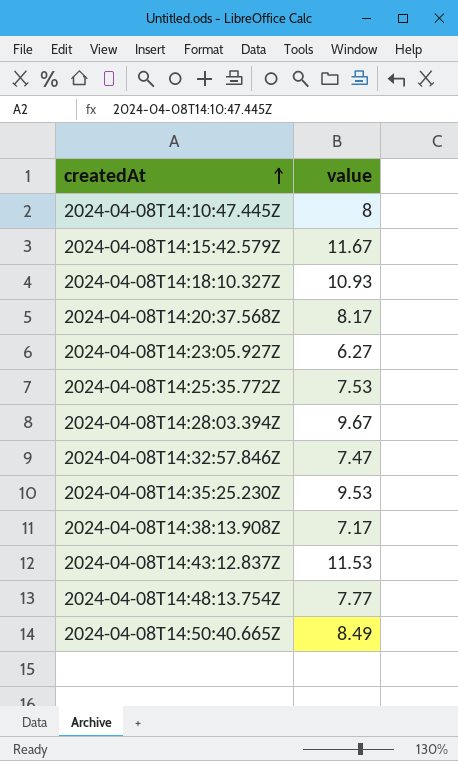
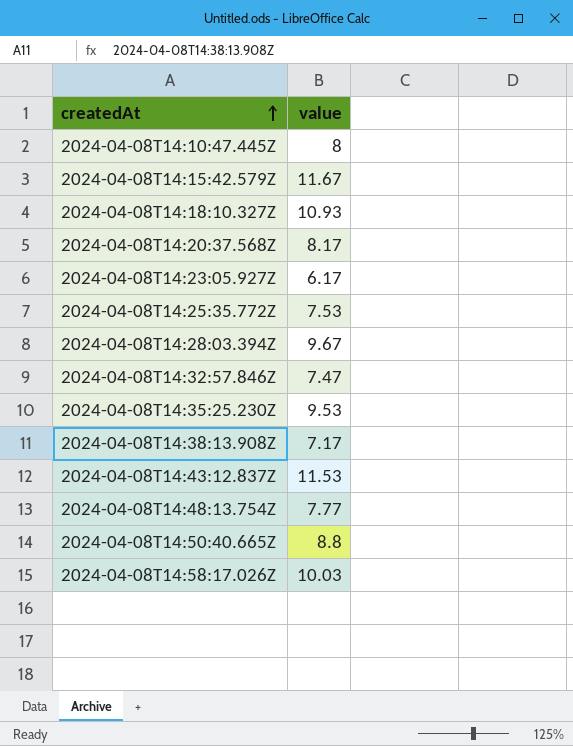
2024-04-08T14:23:05.927Z | value: 6.27 -> 6.17
2024-04-08T14:50:40.665Z | value: 8.49 -> 8.8
row 2024-04-08T14:58:17.026Z: none -> 10.03

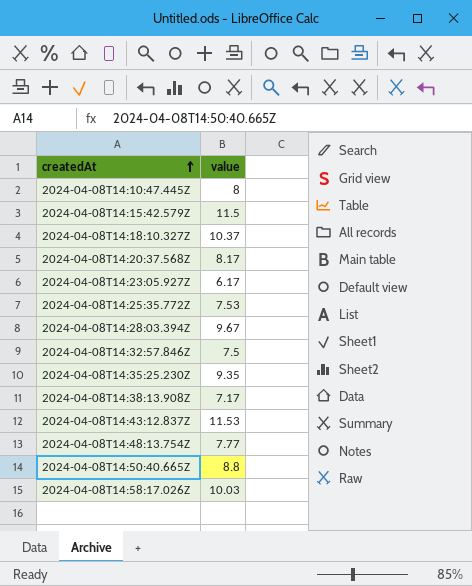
2024-04-08T14:15:42.579Z | value: 11.67 -> 11.5
2024-04-08T14:18:10.327Z | value: 10.93 -> 10.37
2024-04-08T14:32:57.846Z | value: 7.47 -> 7.5
2024-04-08T14:35:25.230Z | value: 9.53 -> 9.35

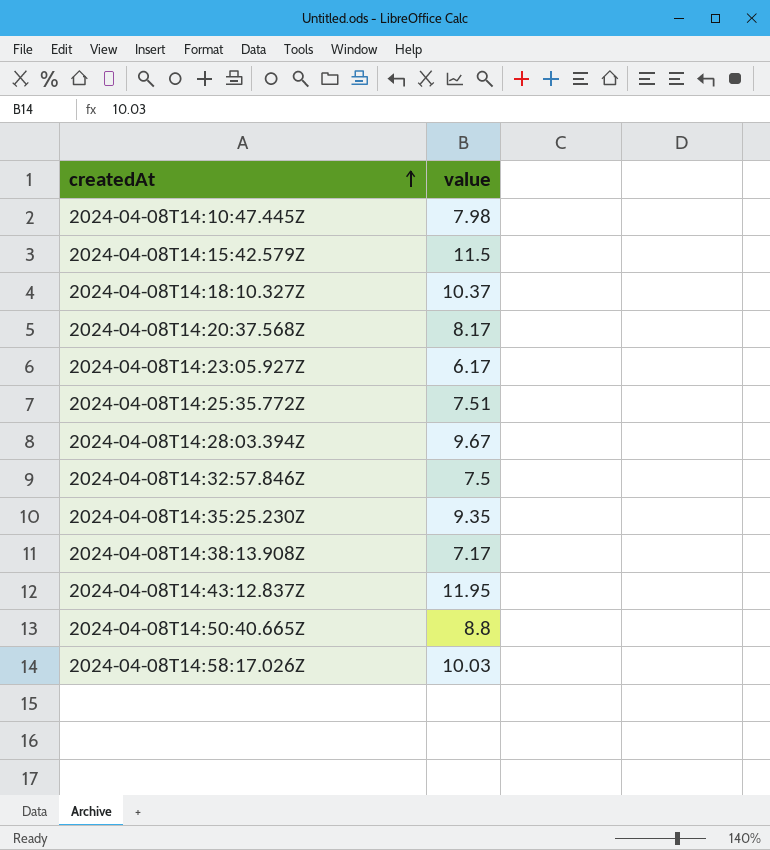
row 2024-04-08T14:48:13.754Z: 7.77 -> none
2024-04-08T14:10:47.445Z | value: 8 -> 7.98
2024-04-08T14:25:35.772Z | value: 7.53 -> 7.51
2024-04-08T14:43:12.837Z | value: 11.53 -> 11.95

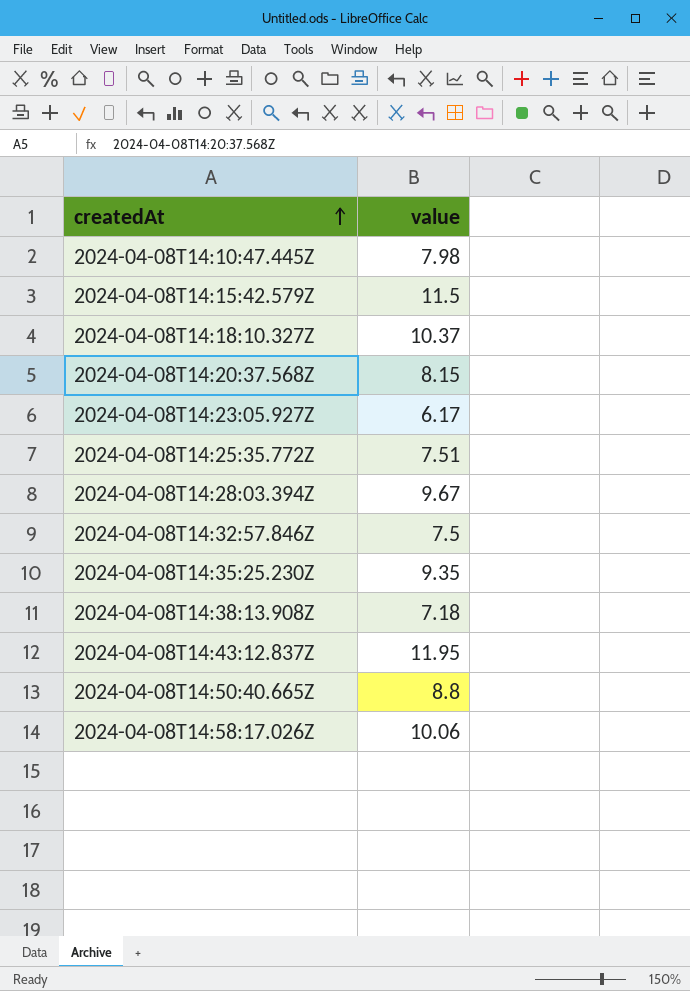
2024-04-08T14:20:37.568Z | value: 8.17 -> 8.15
2024-04-08T14:38:13.908Z | value: 7.17 -> 7.18
2024-04-08T14:58:17.026Z | value: 10.03 -> 10.06

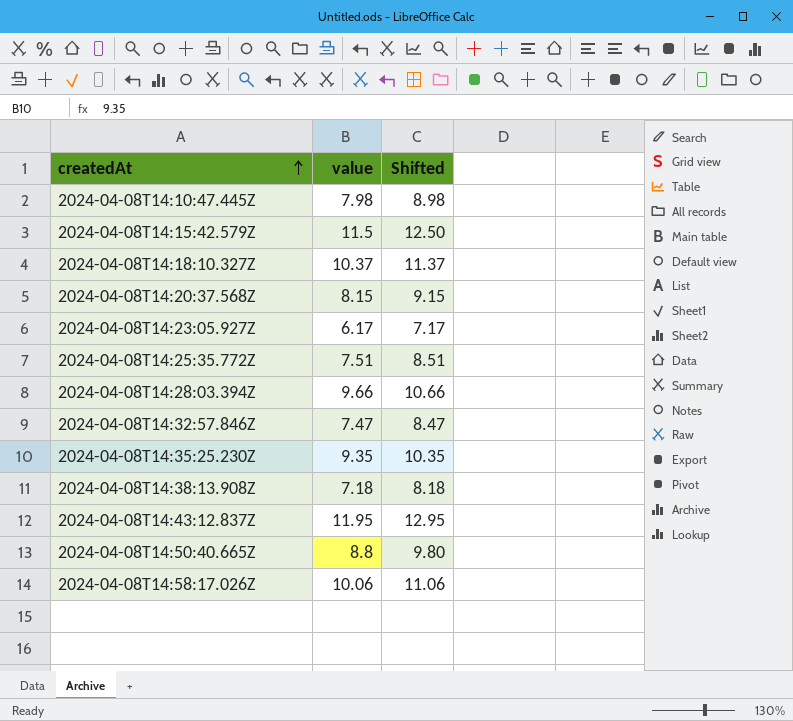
column Shifted | formula: none -> [value] + 1
2024-04-08T14:28:03.394Z | value: 9.67 -> 9.66
2024-04-08T14:32:57.846Z | value: 7.5 -> 7.47

